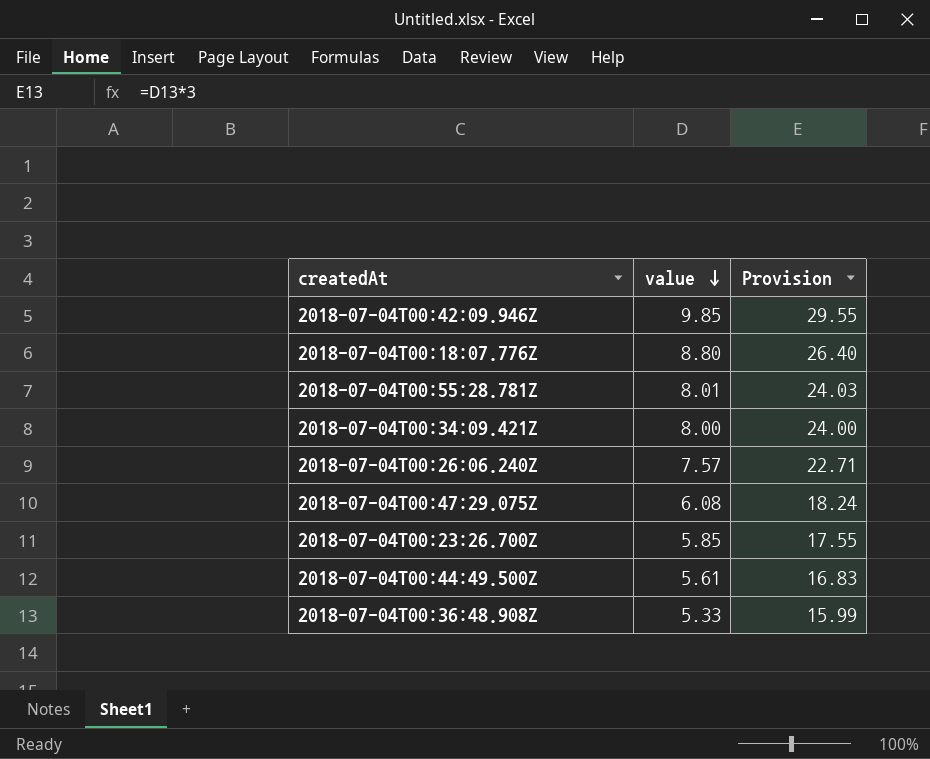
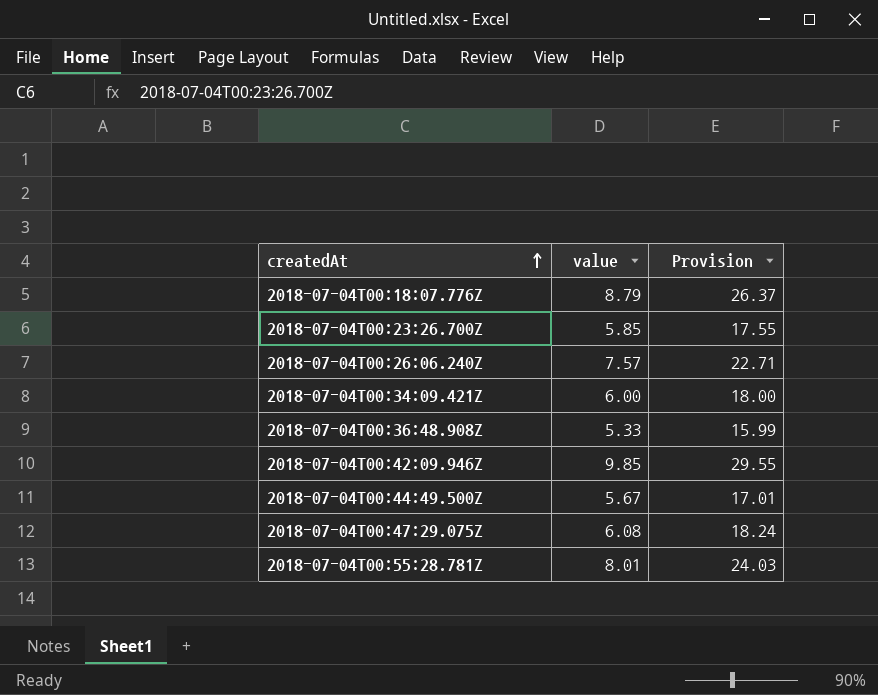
row order: value descending -> createdAt ascending
2018-07-04T00:18:07.776Z | value: 8.80 -> 8.79
2018-07-04T00:18:07.776Z | Provision: 26.40 -> 26.37
2018-07-04T00:34:09.421Z | value: 8.00 -> 6.00
2018-07-04T00:34:09.421Z | Provision: 24.00 -> 18.00
2018-07-04T00:44:49.500Z | value: 5.61 -> 5.67
2018-07-04T00:44:49.500Z | Provision: 16.83 -> 17.01

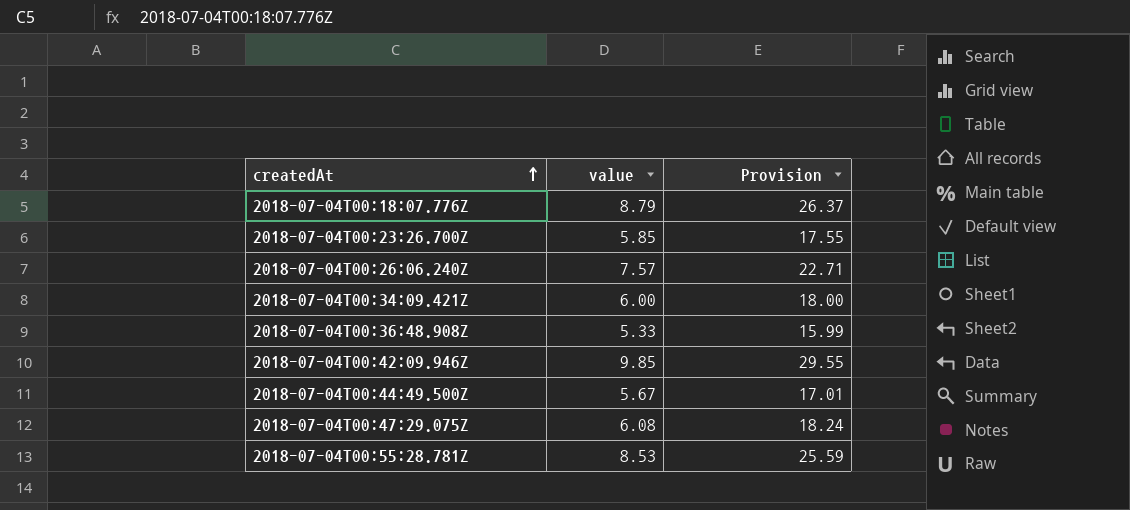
2018-07-04T00:55:28.781Z | value: 8.01 -> 8.53
2018-07-04T00:55:28.781Z | Provision: 24.03 -> 25.59

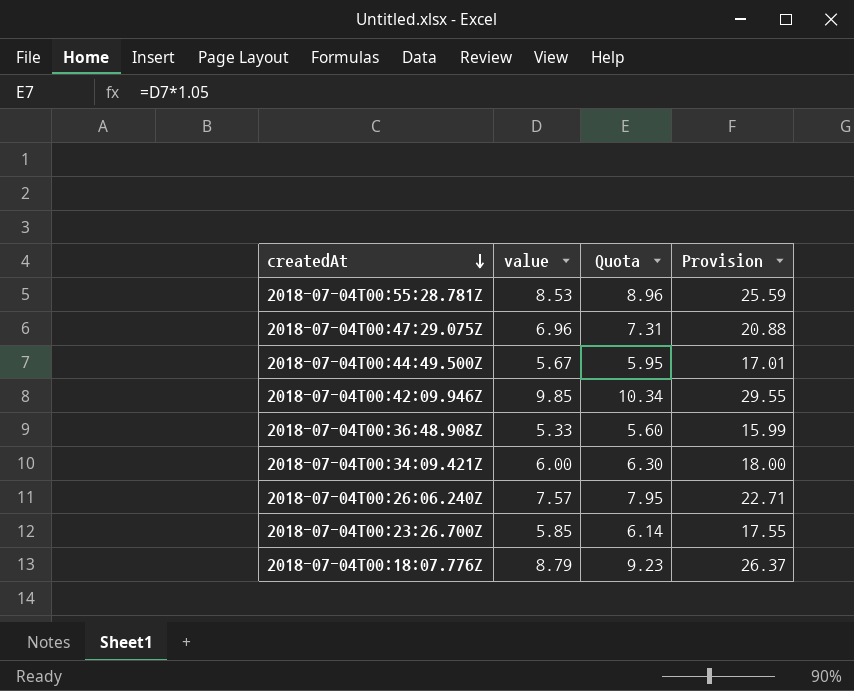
row order: createdAt ascending -> createdAt descending
column Quota | formula: none -> [value] * 1.05
2018-07-04T00:47:29.075Z | value: 6.08 -> 6.96
2018-07-04T00:47:29.075Z | Provision: 18.24 -> 20.88

